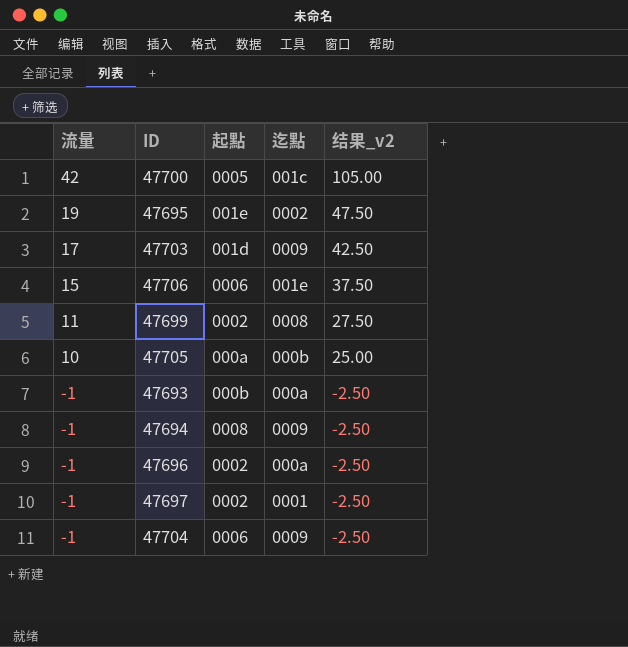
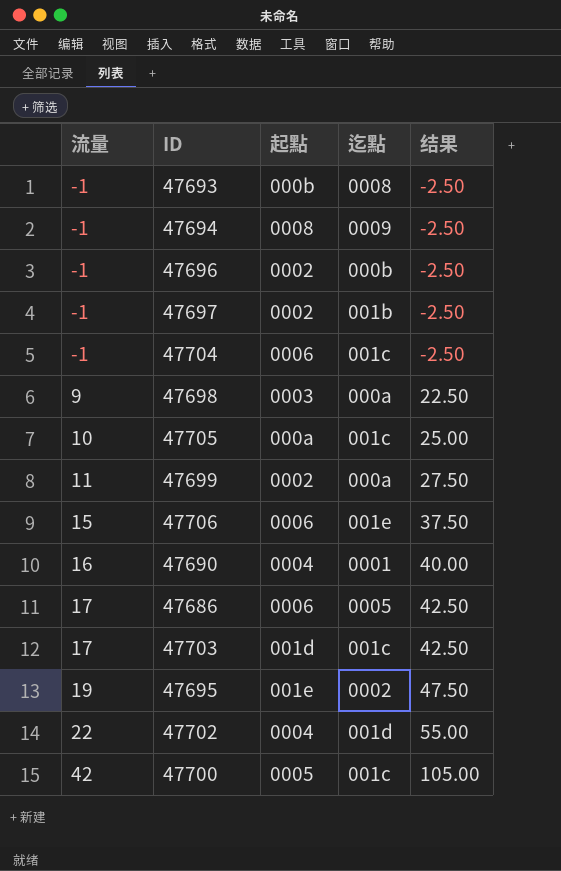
row order: 流量 descending -> 流量 ascending
column name: 结果_v2 -> 结果
47693 | 迄點: 000a -> 0008
47696 | 迄點: 000a -> 000b
47697 | 迄點: 0001 -> 001b
47704 | 迄點: 0009 -> 001c
row 47698: none -> 9 | 0003 | 000a | 22.50
47705 | 迄點: 000b -> 001c
47699 | 迄點: 0008 -> 000a
row 47690: none -> 16 | 0004 | 0001 | 40.00
row 47686: none -> 17 | 0006 | 0005 | 42.50
47703 | 迄點: 0009 -> 001c
row 47702: none -> 22 | 0004 | 001d | 55.00

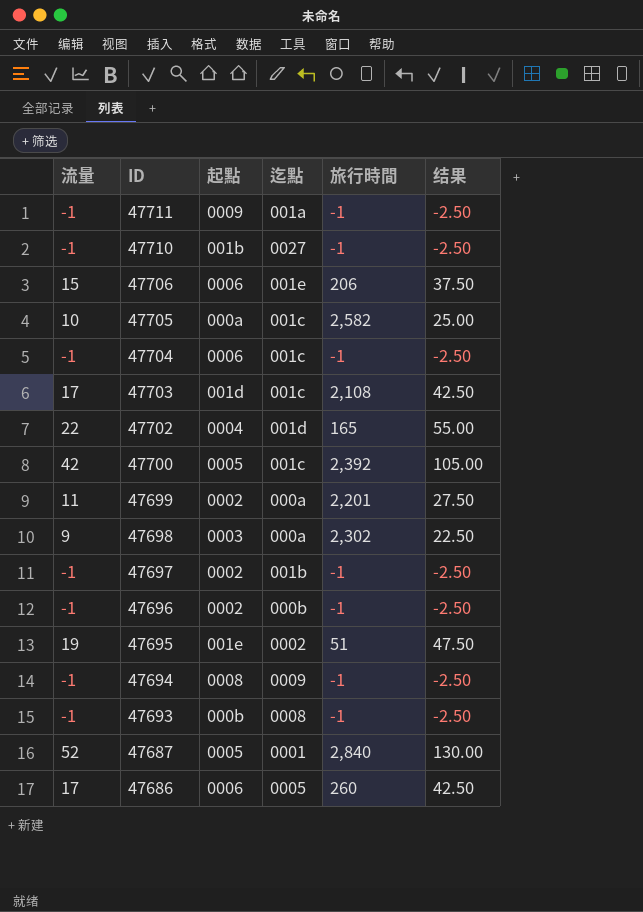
row order: 流量 ascending -> ID descending
column 旅行時間 | position: none -> 5
row 47690: 16 | 0004 | 0001 | 40.00 -> none
row 47711: none -> -1 | 0009 | 001a | -1 | -2.50
row 47710: none -> -1 | 001b | 0027 | -1 | -2.50
row 47687: none -> 52 | 0005 | 0001 | 2,840 | 130.00

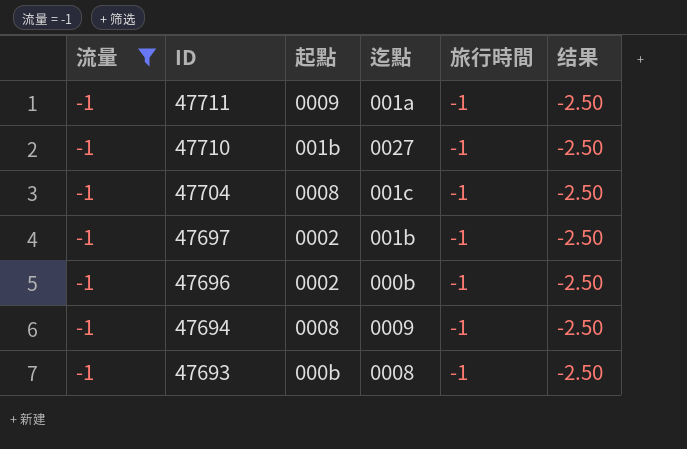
filter: none -> 流量 = -1
47704 | 起點: 0006 -> 0008

